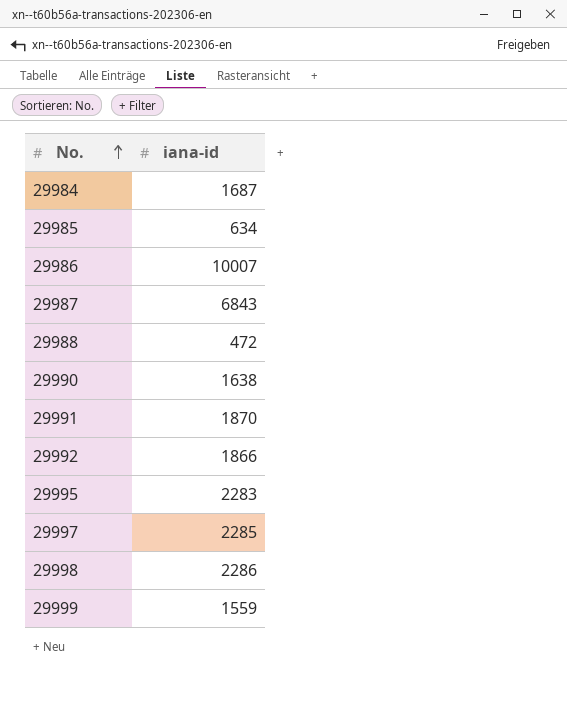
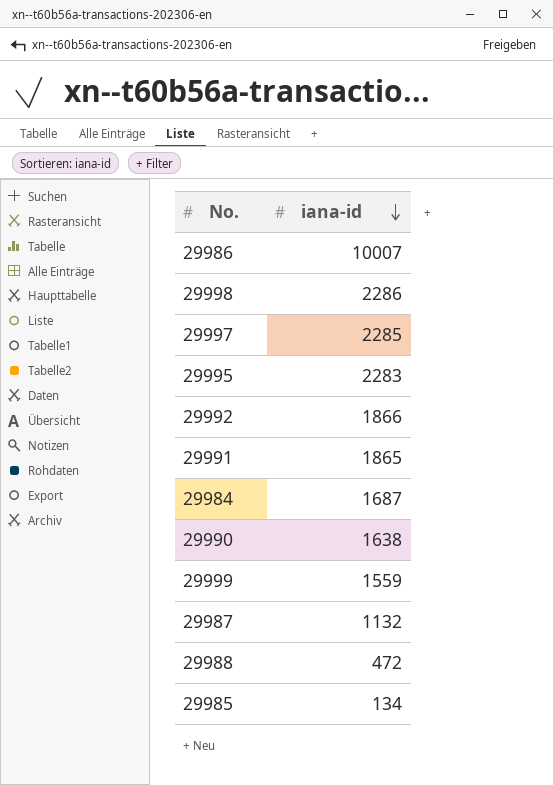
row order: No. ascending -> iana-id descending
29991 | iana-id: 1870 -> 1865
29987 | iana-id: 6843 -> 1132
29985 | iana-id: 634 -> 134

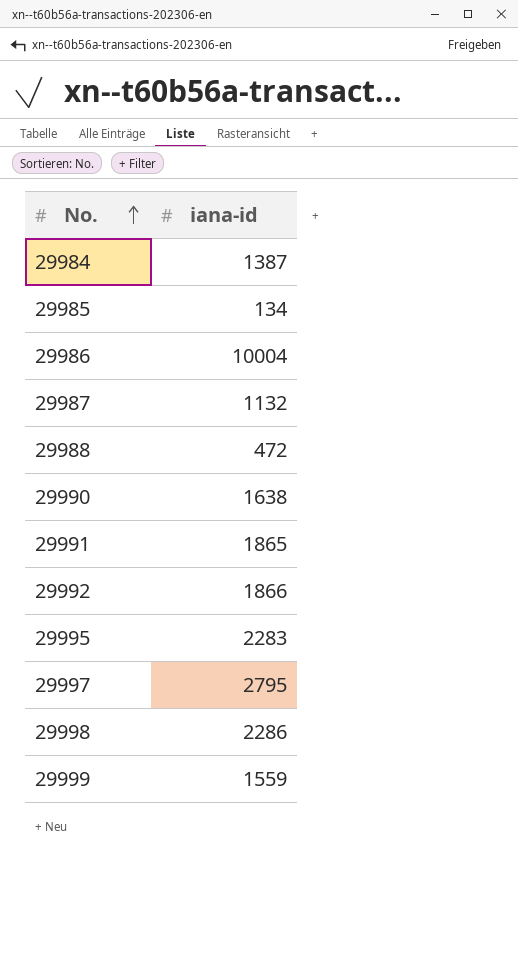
row order: iana-id descending -> No. ascending
29984 | iana-id: 1687 -> 1387
29986 | iana-id: 10007 -> 10004
29997 | iana-id: 2285 -> 2795

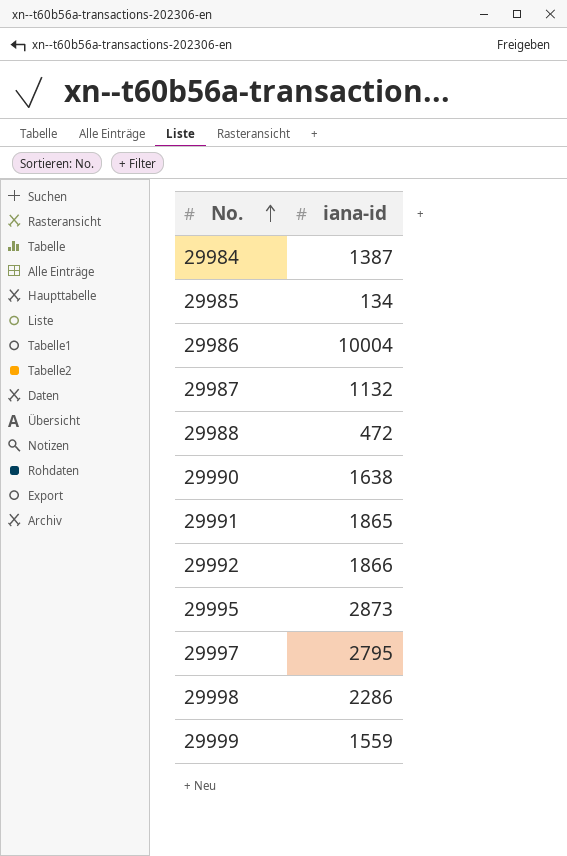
29995 | iana-id: 2283 -> 2873

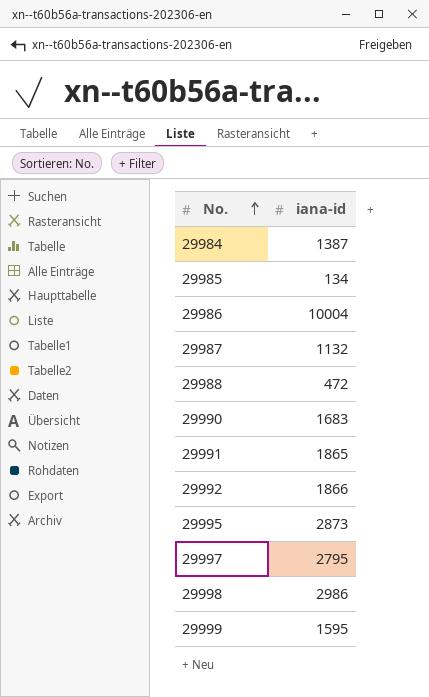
29990 | iana-id: 1638 -> 1683
29998 | iana-id: 2286 -> 2986
29999 | iana-id: 1559 -> 1595

